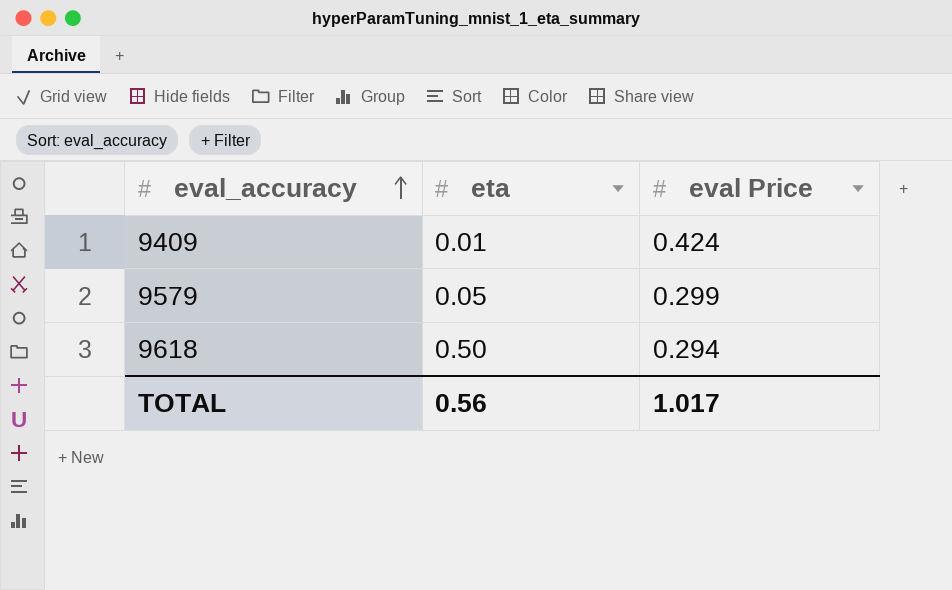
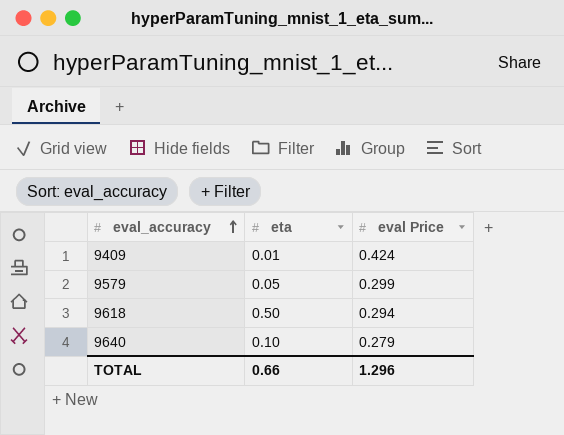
row 9640: none -> 0.10 | 0.279
TOTAL | eta: 0.56 -> 0.66
TOTAL | eval Price: 1.017 -> 1.296

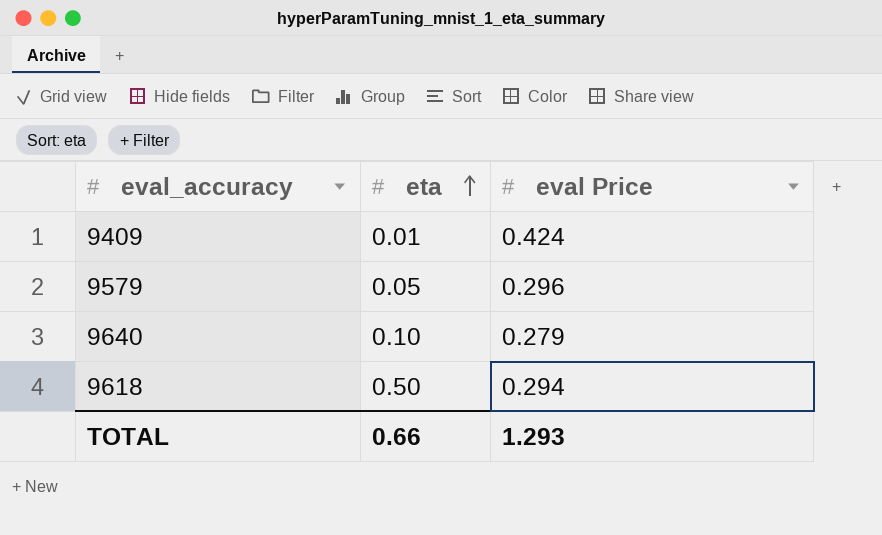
row order: eval_accuracy ascending -> eta ascending
9579 | eval Price: 0.299 -> 0.296
TOTAL | eval Price: 1.296 -> 1.293

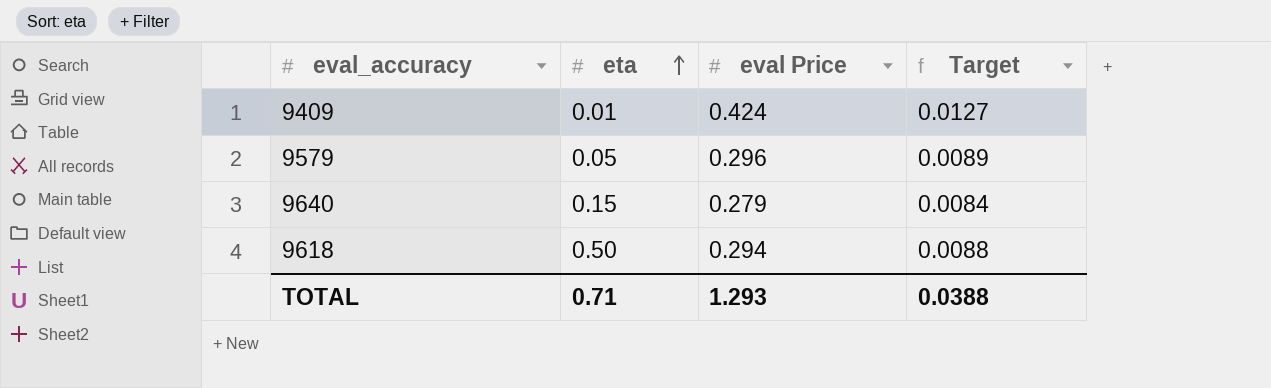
column Target | formula: none -> [eval Price] * 0.03
9640 | eta: 0.10 -> 0.15
TOTAL | eta: 0.66 -> 0.71

